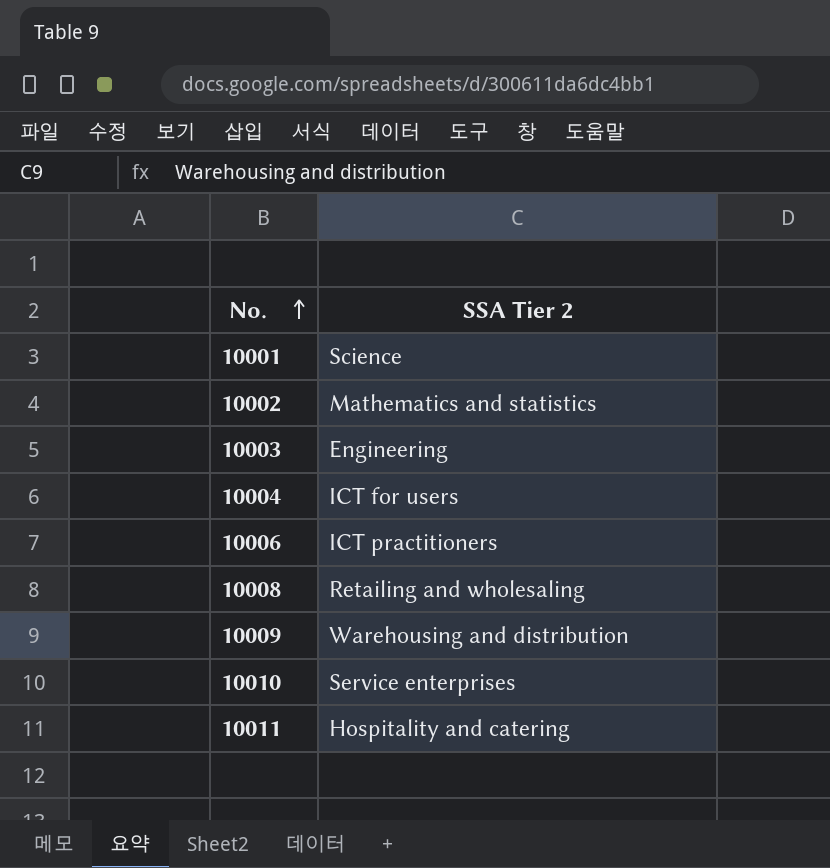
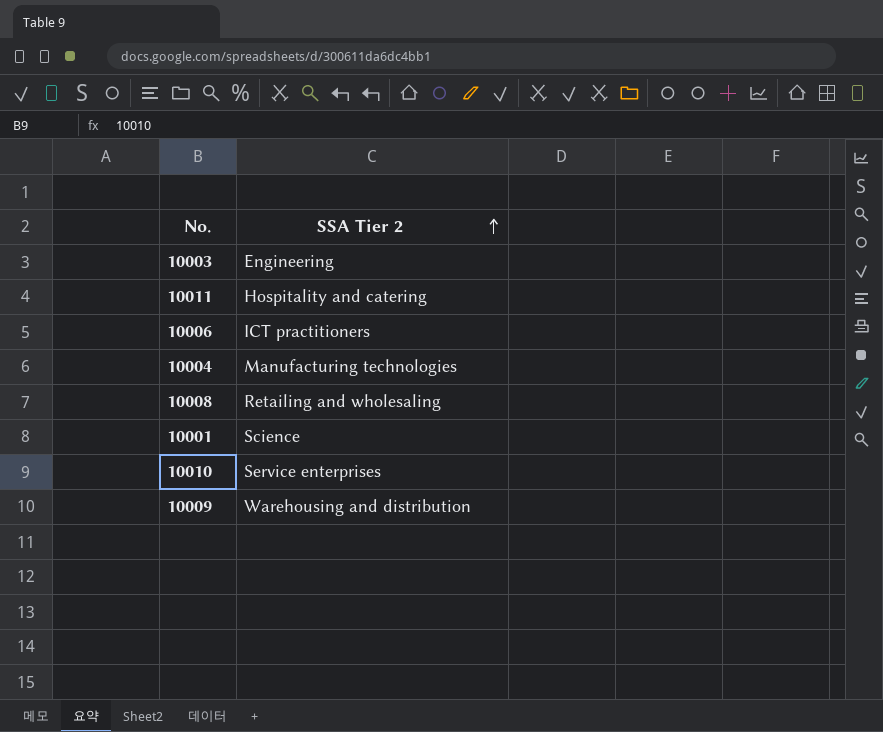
row order: No. ascending -> SSA Tier 2 ascending
row 10002: Mathematics and statistics -> none
10004 | SSA Tier 2: ICT for users -> Manufacturing technologies

